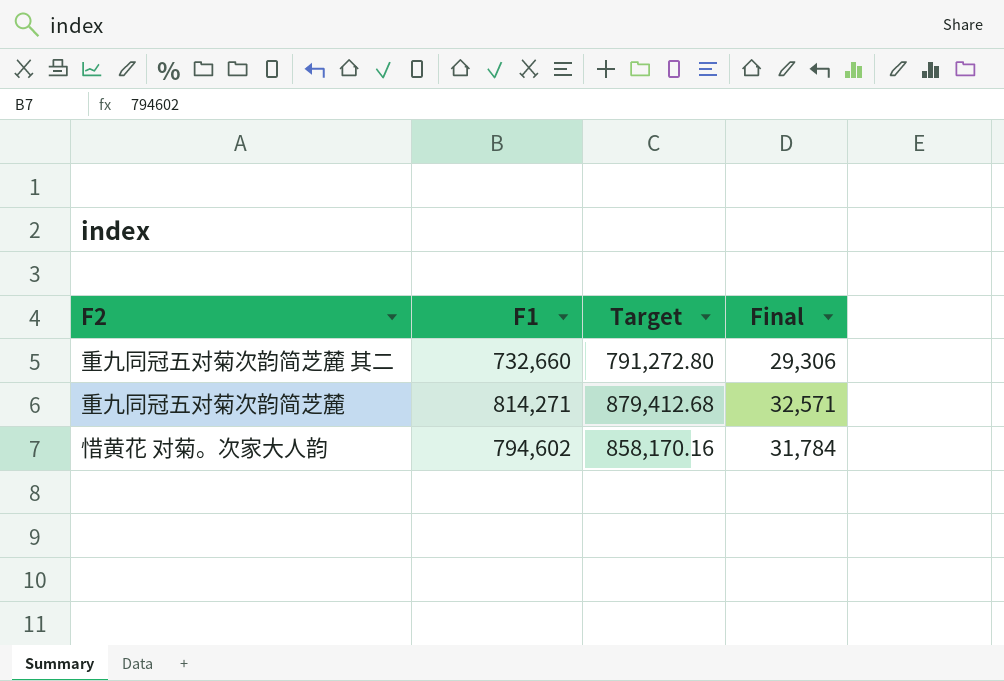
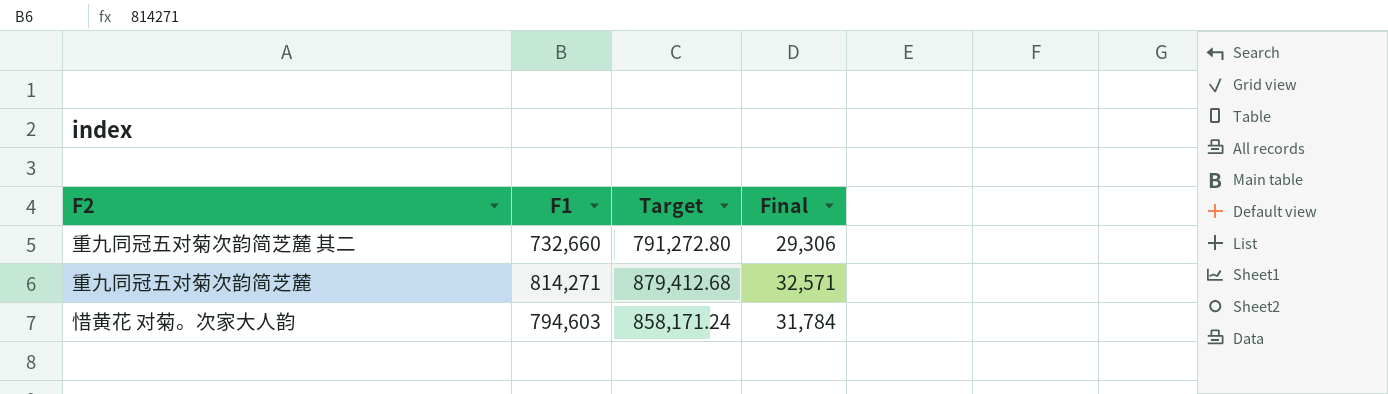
惜黄花 对菊。次家大人韵 | F1: 794,602 -> 794,603
惜黄花 对菊。次家大人韵 | Target: 858,170.16 -> 858,171.24

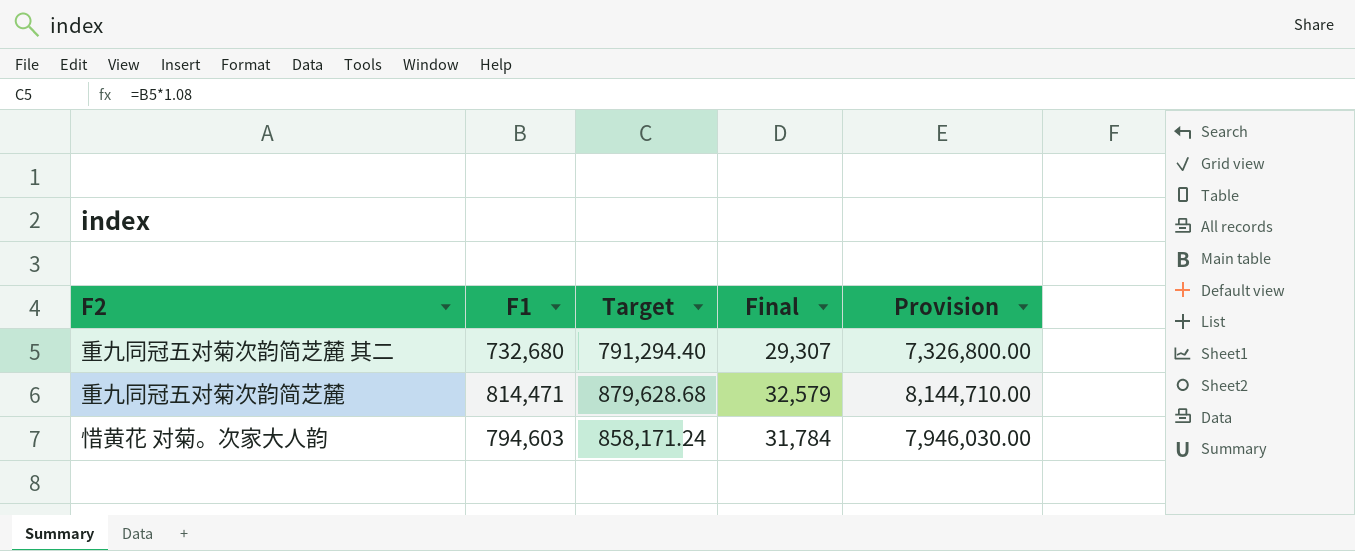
column Provision | formula: none -> [F1] * 10
重九同冠五对菊次韵简芝麓 其二 | F1: 732,660 -> 732,680
重九同冠五对菊次韵简芝麓 其二 | Target: 791,272.80 -> 791,294.40
重九同冠五对菊次韵简芝麓 其二 | Final: 29,306 -> 29,307
重九同冠五对菊次韵简芝麓 | F1: 814,271 -> 814,471
重九同冠五对菊次韵简芝麓 | Target: 879,412.68 -> 879,628.68
重九同冠五对菊次韵简芝麓 | Final: 32,571 -> 32,579

